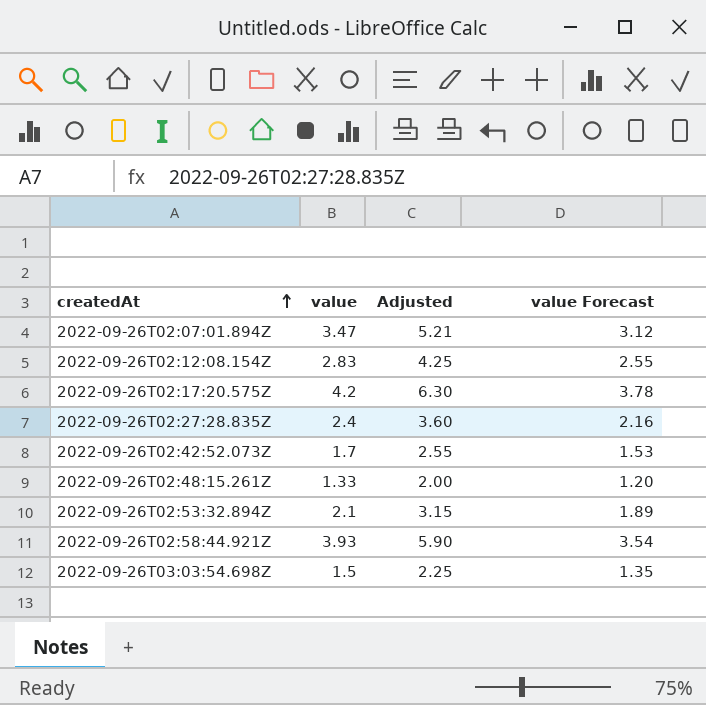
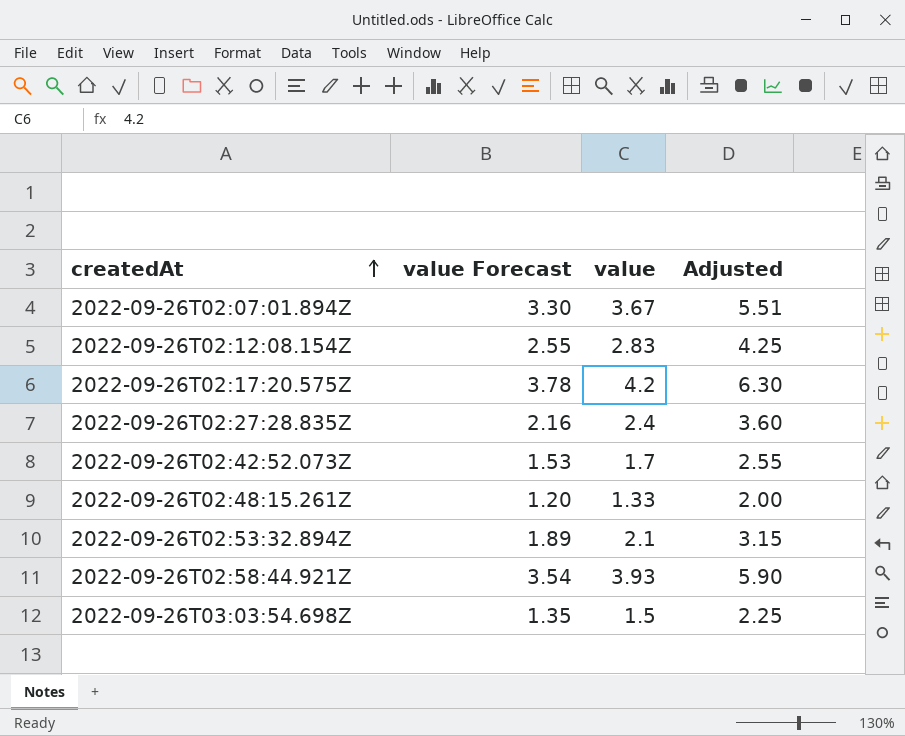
column value Forecast | position: 4 -> 2
2022-09-26T02:07:01.894Z | value Forecast: 3.12 -> 3.30
2022-09-26T02:07:01.894Z | value: 3.47 -> 3.67
2022-09-26T02:07:01.894Z | Adjusted: 5.21 -> 5.51

